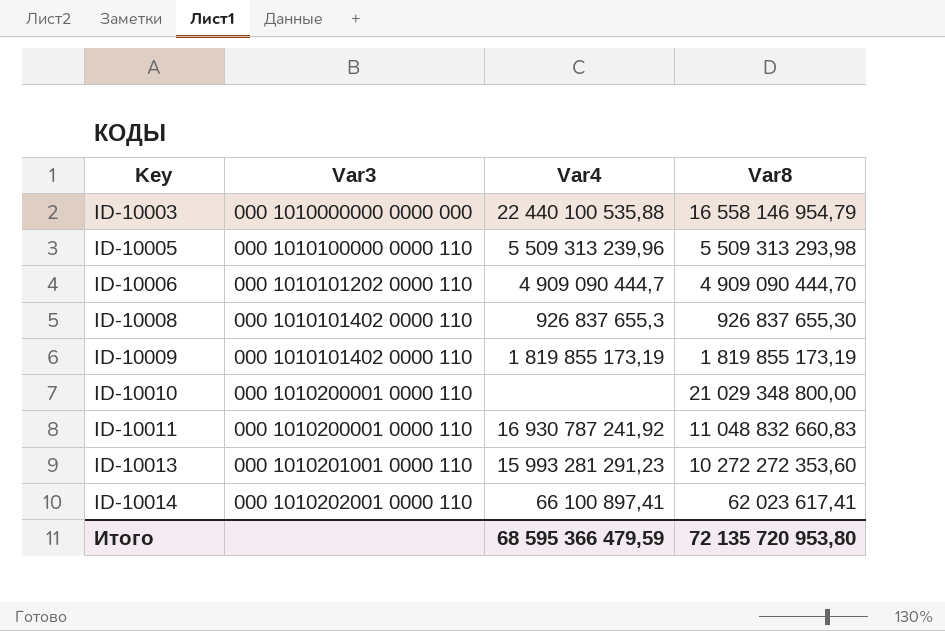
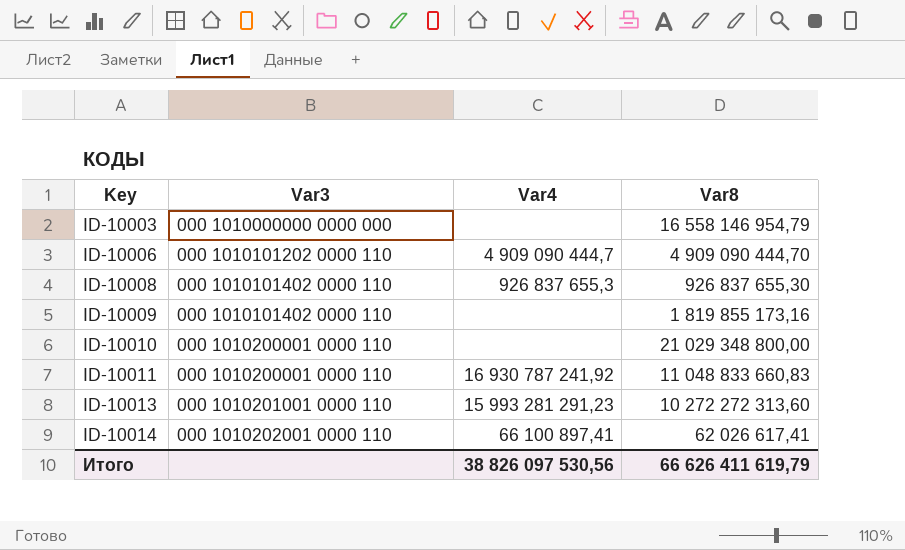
row ID-10005: 000 1010100000 0000 110 | 5 509 313 239,96 | 5 509 313 293,98 -> none
ID-10003 | Var4: 22 440 100 535,88 -> none
ID-10009 | Var4: 1 819 855 173,19 -> none
ID-10009 | Var8: 1 819 855 173,19 -> 1 819 855 173,16
ID-10011 | Var8: 11 048 832 660,83 -> 11 048 833 660,83
ID-10013 | Var8: 10 272 272 353,60 -> 10 272 272 313,60
ID-10014 | Var8: 62 023 617,41 -> 62 026 617,41
Итого | Var4: 68 595 366 479,59 -> 38 826 097 530,56
Итого | Var8: 72 135 720 953,80 -> 66 626 411 619,79

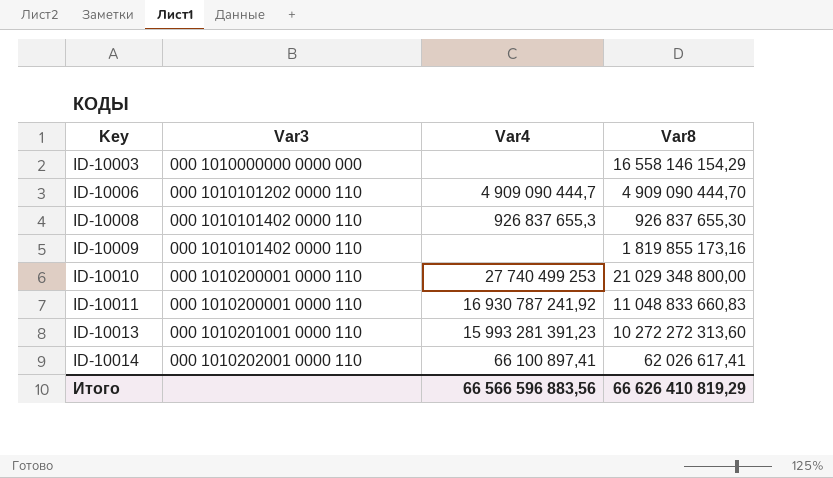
ID-10003 | Var8: 16 558 146 954,79 -> 16 558 146 154,29
ID-10010 | Var4: none -> 27 740 499 253
ID-10013 | Var4: 15 993 281 291,23 -> 15 993 281 391,23
Итого | Var4: 38 826 097 530,56 -> 66 566 596 883,56
Итого | Var8: 66 626 411 619,79 -> 66 626 410 819,29

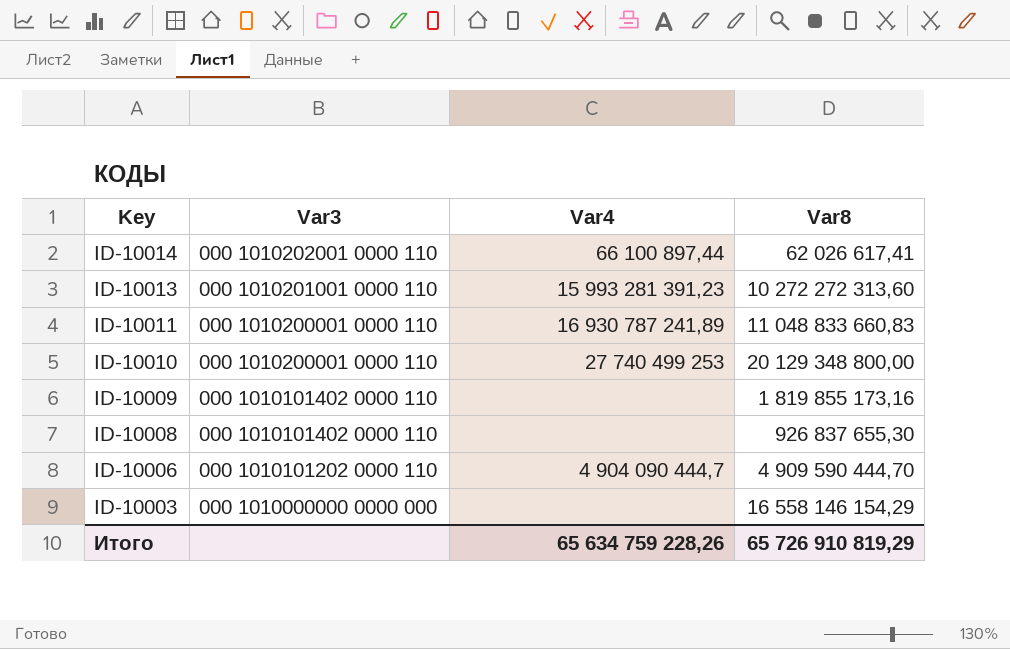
row order: Key ascending -> Key descending
ID-10014 | Var4: 66 100 897,41 -> 66 100 897,44
ID-10011 | Var4: 16 930 787 241,92 -> 16 930 787 241,89
ID-10010 | Var8: 21 029 348 800,00 -> 20 129 348 800,00
ID-10008 | Var4: 926 837 655,3 -> none
ID-10006 | Var4: 4 909 090 444,7 -> 4 904 090 444,7
ID-10006 | Var8: 4 909 090 444,70 -> 4 909 590 444,70
Итого | Var4: 66 566 596 883,56 -> 65 634 759 228,26
Итого | Var8: 66 626 410 819,29 -> 65 726 910 819,29

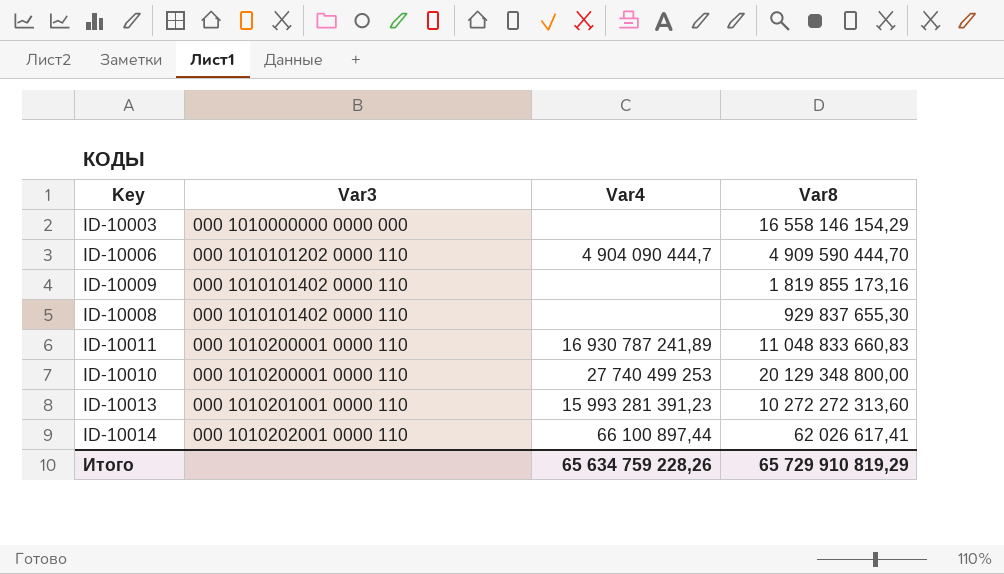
row order: Key descending -> Var3 ascending
ID-10008 | Var8: 926 837 655,30 -> 929 837 655,30
Итого | Var8: 65 726 910 819,29 -> 65 729 910 819,29

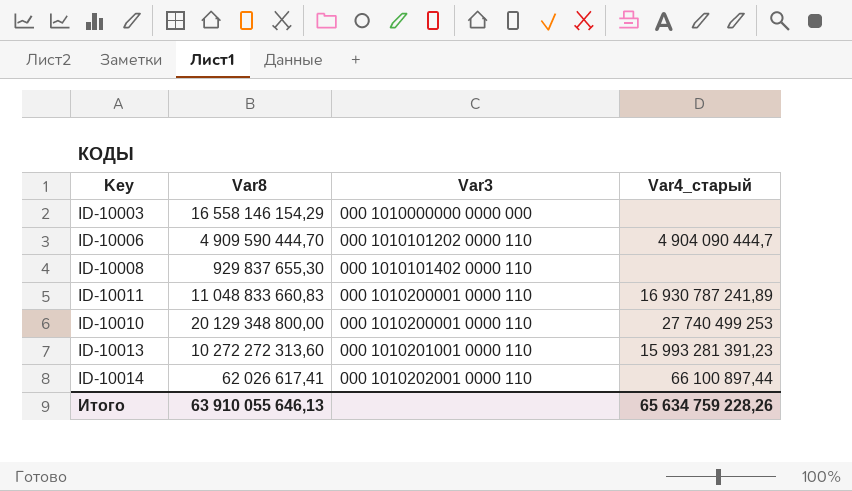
column Var8 | position: 4 -> 2
column name: Var4 -> Var4_старый
row ID-10009: 000 1010101402 0000 110 | none | 1 819 855 173,16 -> none
Итого | Var8: 65 729 910 819,29 -> 63 910 055 646,13

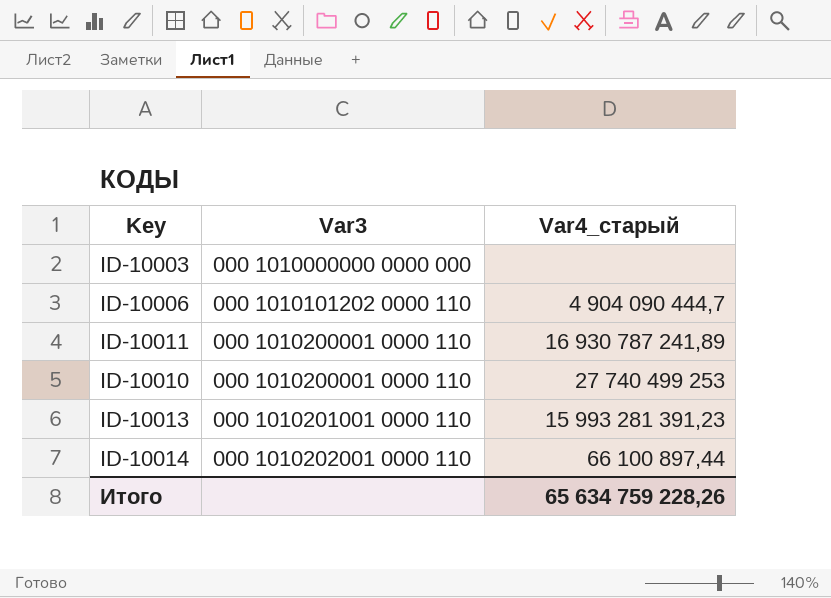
column Var8 | position: 2 -> none
row ID-10008: 929 837 655,30 | 000 1010101402 0000 110 | none -> none

